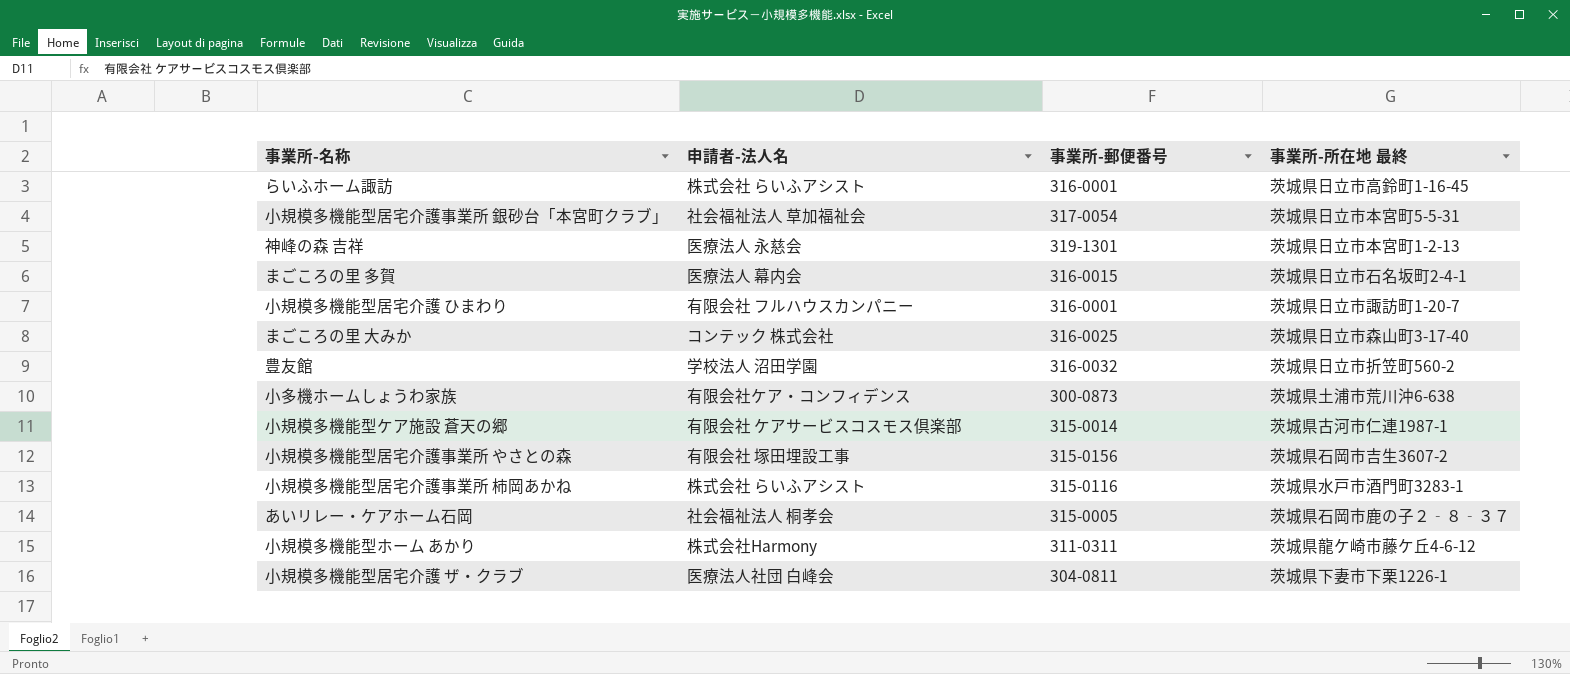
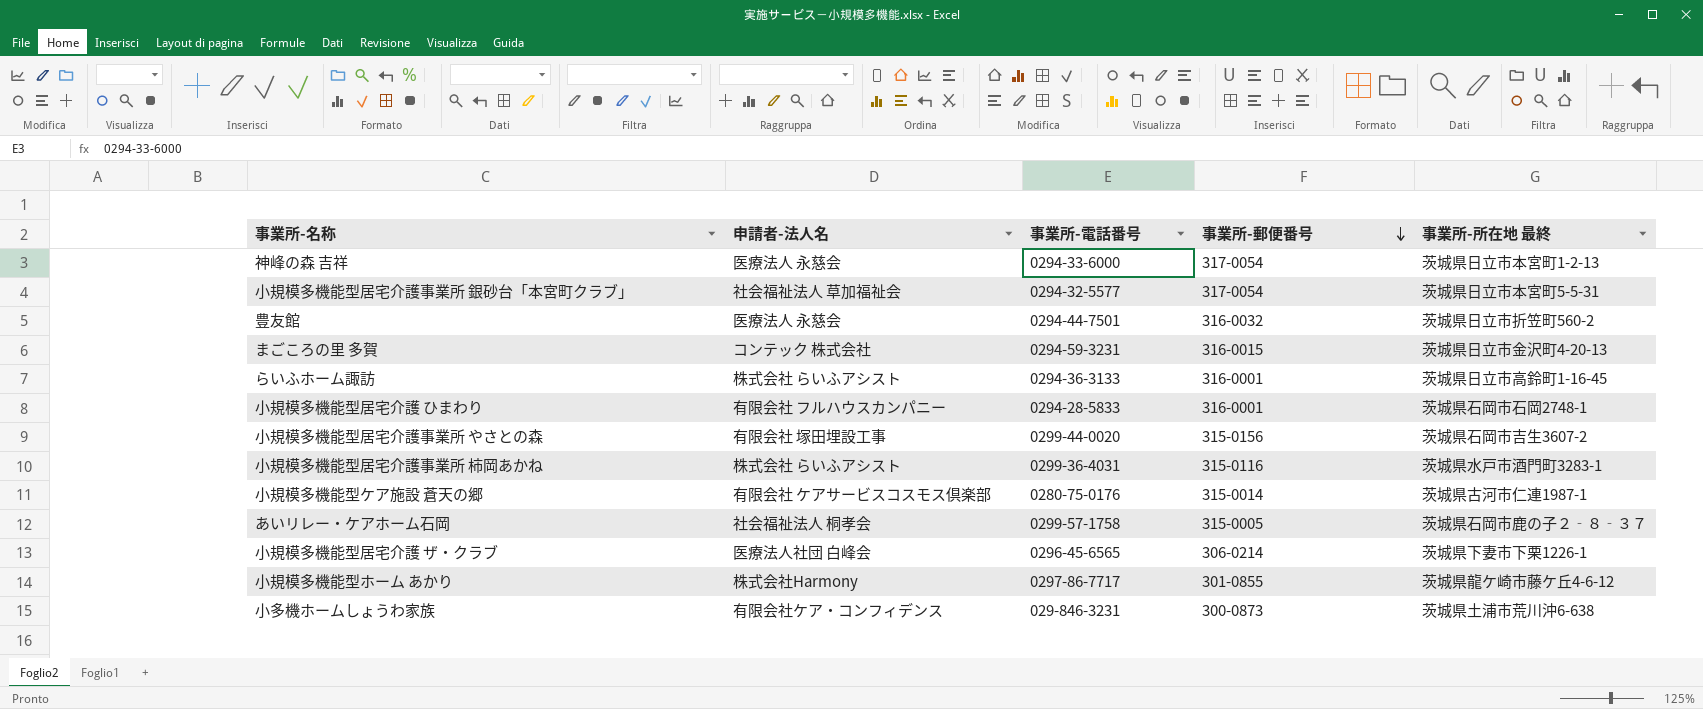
row order: none -> 事業所-郵便番号 descending
column 事業所-電話番号 | position: none -> 3
row まごころの里 大みか: コンテック 株式会社 | 316-0025 | 茨城県日立市森山町3-17-40 -> none
神峰の森 吉祥 | 事業所-郵便番号: 319-1301 -> 317-0054
豊友館 | 申請者-法人名: 学校法人 沼田学園 -> 医療法人 永慈会
まごころの里 多賀 | 申請者-法人名: 医療法人 幕内会 -> コンテック 株式会社
まごころの里 多賀 | 事業所-所在地 最終: 茨城県日立市石名坂町2-4-1 -> 茨城県日立市金沢町4-20-13
小規模多機能型居宅介護 ひまわり | 事業所-所在地 最終: 茨城県日立市諏訪町1-20-7 -> 茨城県石岡市石岡2748-1
小規模多機能型居宅介護 ザ・クラブ | 事業所-郵便番号: 304-0811 -> 306-0214
小規模多機能型ホーム あかり | 事業所-郵便番号: 311-0311 -> 301-0855

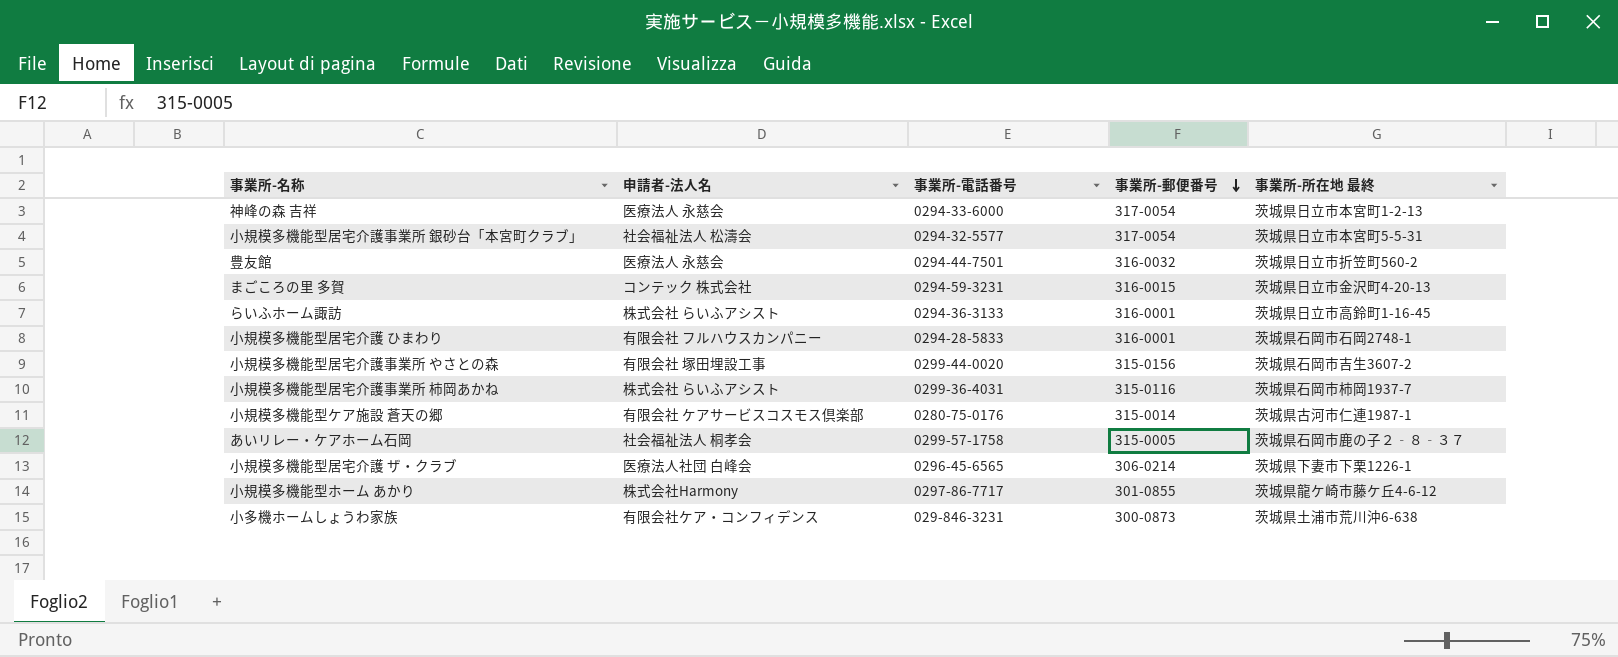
小規模多機能型居宅介護事業所 銀砂台「本宮町クラブ」 | 申請者-法人名: 社会福祉法人 草加福祉会 -> 社会福祉法人 松濤会
小規模多機能型居宅介護事業所 柿岡あかね | 事業所-所在地 最終: 茨城県水戸市酒門町3283-1 -> 茨城県石岡市柿岡1937-7

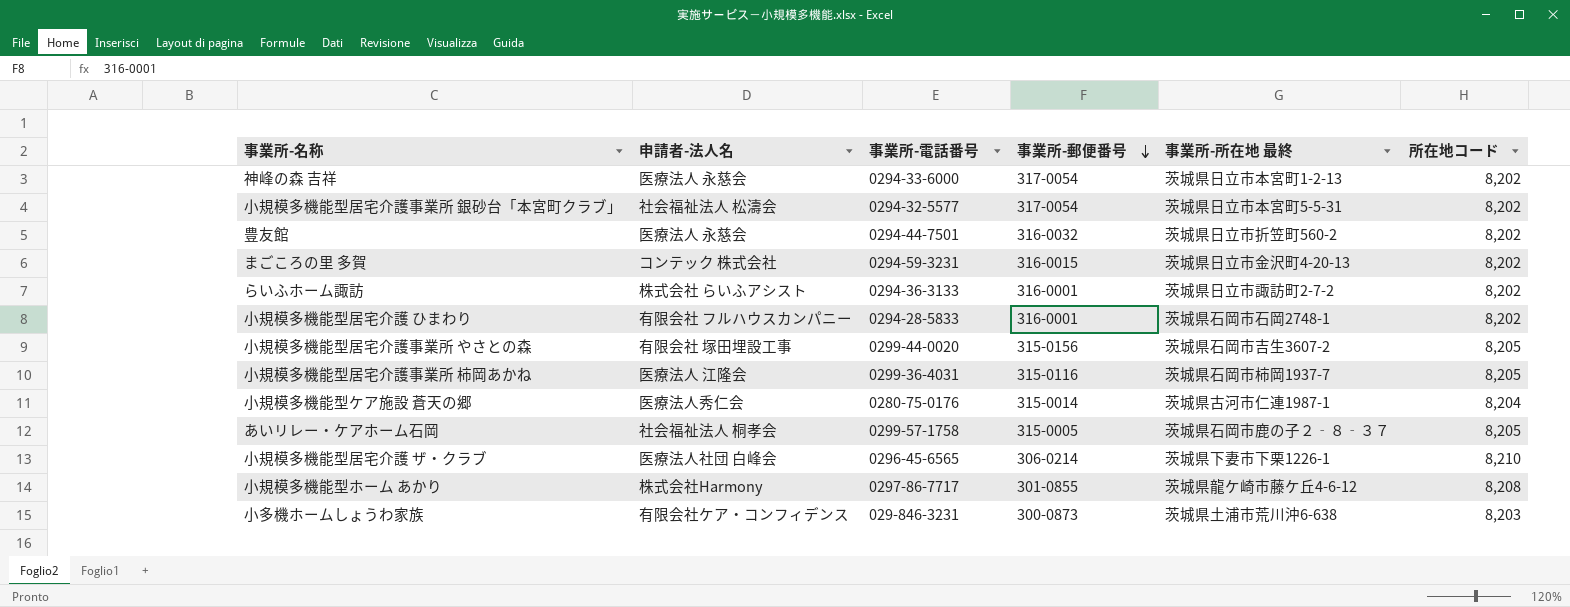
column 所在地コード | position: none -> 6
らいふホーム諏訪 | 事業所-所在地 最終: 茨城県日立市高鈴町1-16-45 -> 茨城県日立市諏訪町2-7-2
小規模多機能型居宅介護事業所 柿岡あかね | 申請者-法人名: 株式会社 らいふアシスト -> 医療法人 江隆会
小規模多機能型ケア施設 蒼天の郷 | 申請者-法人名: 有限会社 ケアサービスコスモス倶楽部 -> 医療法人秀仁会

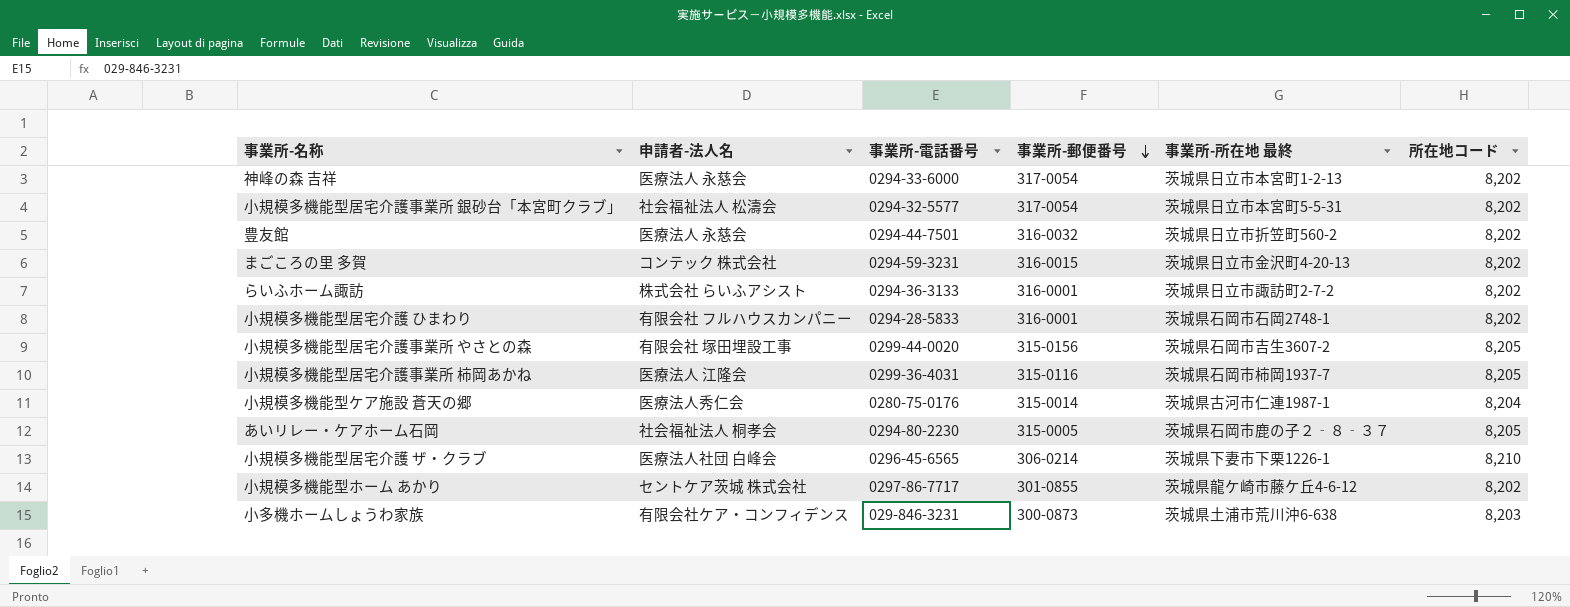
あいリレー・ケアホーム石岡 | 事業所-電話番号: 0299-57-1758 -> 0294-80-2230
小規模多機能型ホーム あかり | 申請者-法人名: 株式会社Harmony -> セントケア茨城 株式会社
小規模多機能型ホーム あかり | 所在地コード: 8,208 -> 8,202

